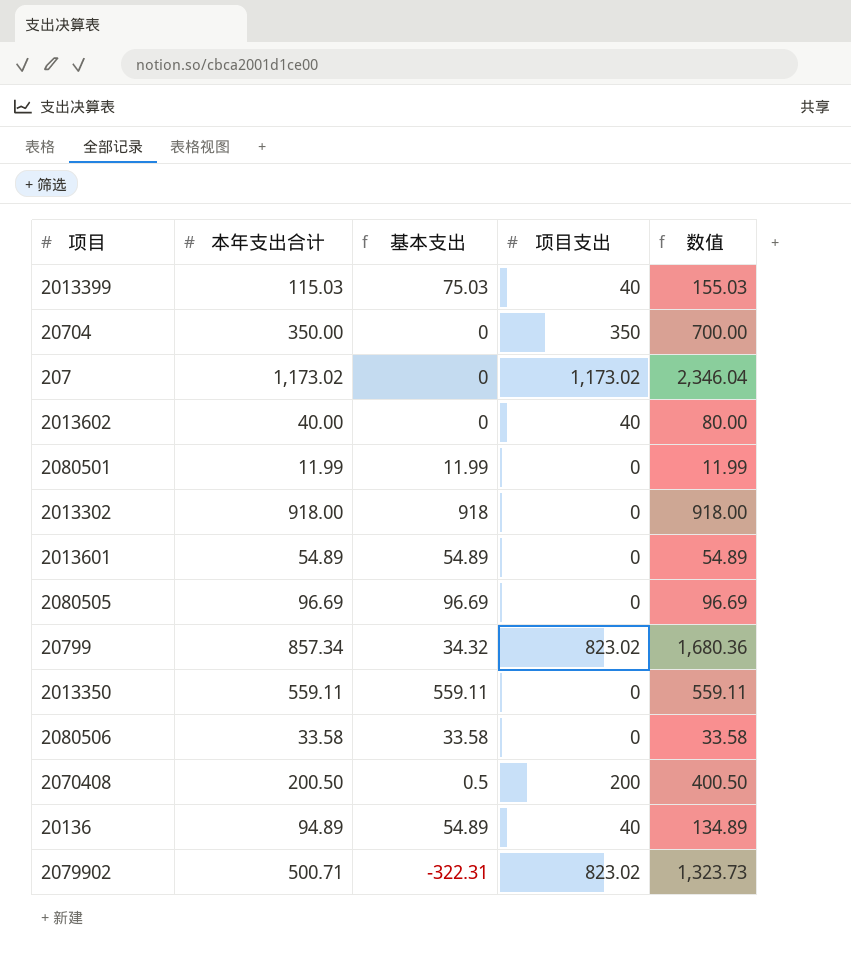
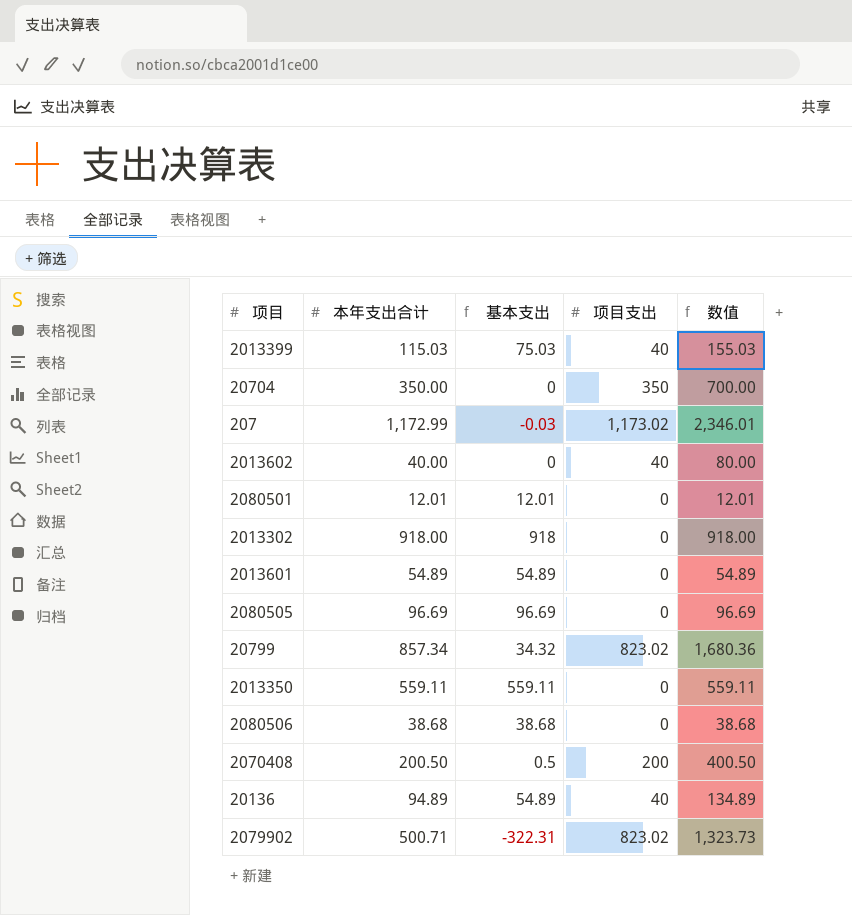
207 | 本年支出合计: 1,173.02 -> 1,172.99
207 | 基本支出: 0 -> -0.03
207 | 数值: 2,346.04 -> 2,346.01
2080501 | 本年支出合计: 11.99 -> 12.01
2080501 | 基本支出: 11.99 -> 12.01
2080501 | 数值: 11.99 -> 12.01
2080506 | 本年支出合计: 33.58 -> 38.68
2080506 | 基本支出: 33.58 -> 38.68
2080506 | 数值: 33.58 -> 38.68

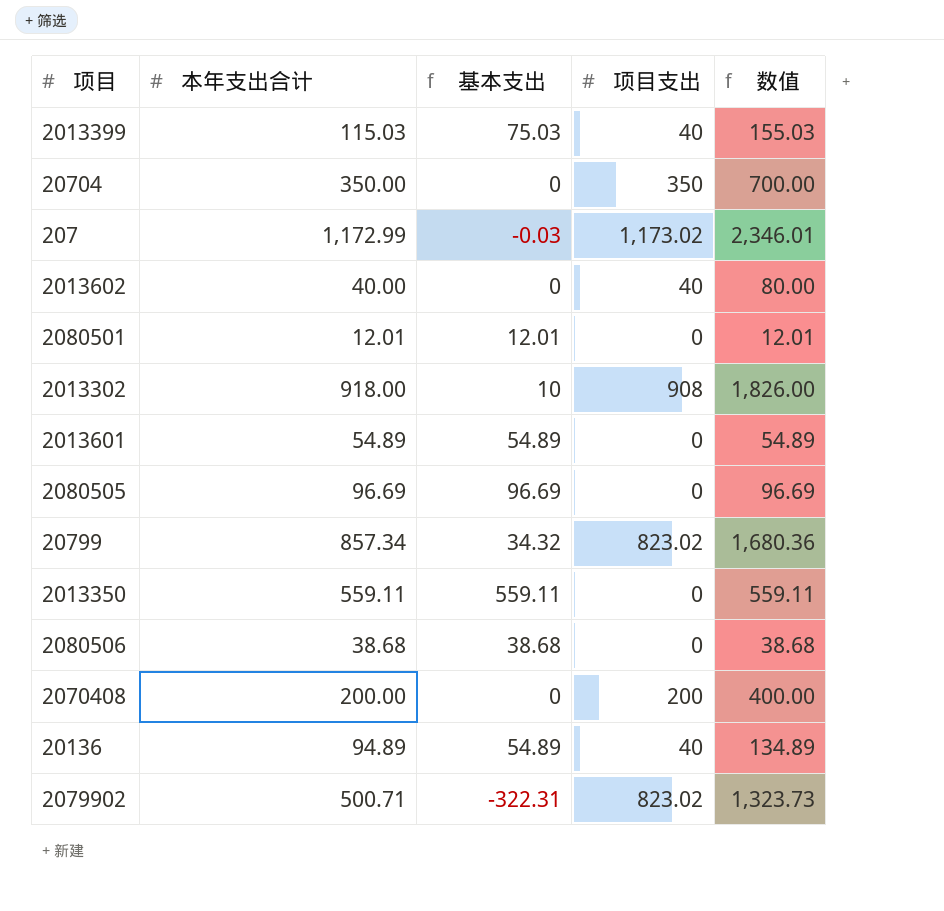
2013302 | 基本支出: 918 -> 10
2013302 | 项目支出: 0 -> 908
2013302 | 数值: 918.00 -> 1,826.00
2070408 | 本年支出合计: 200.50 -> 200.00
2070408 | 基本支出: 0.5 -> 0
2070408 | 数值: 400.50 -> 400.00

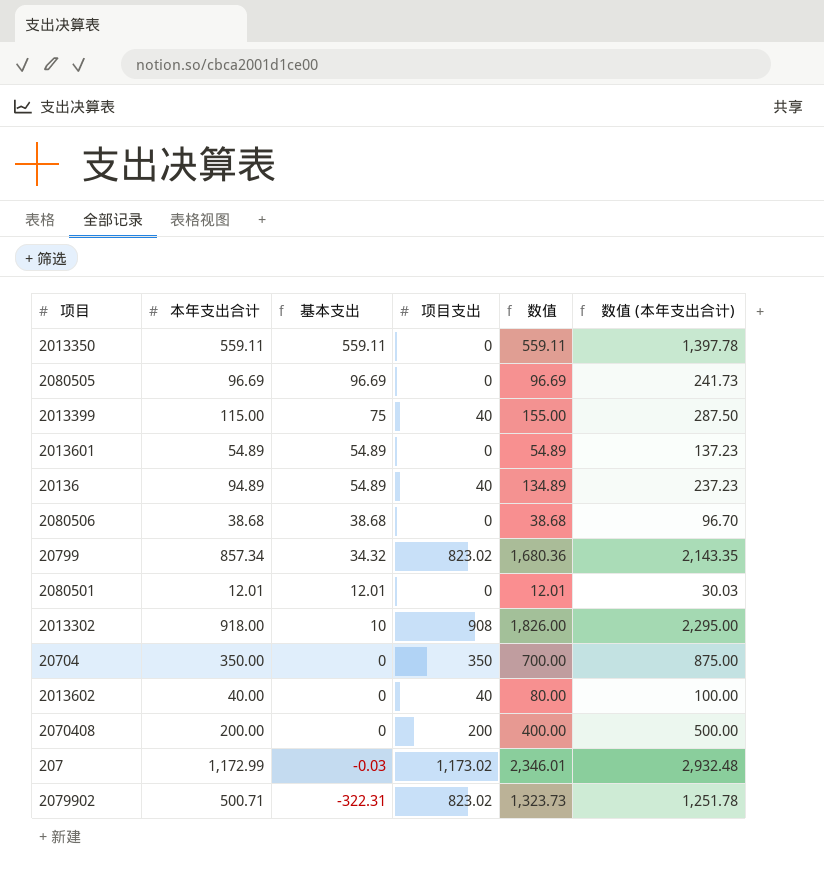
row order: none -> 基本支出 descending
column 数值 (本年支出合计) | formula: none -> [本年支出合计] * 2.5
2013399 | 本年支出合计: 115.03 -> 115.00
2013399 | 基本支出: 75.03 -> 75
2013399 | 数值: 155.03 -> 155.00

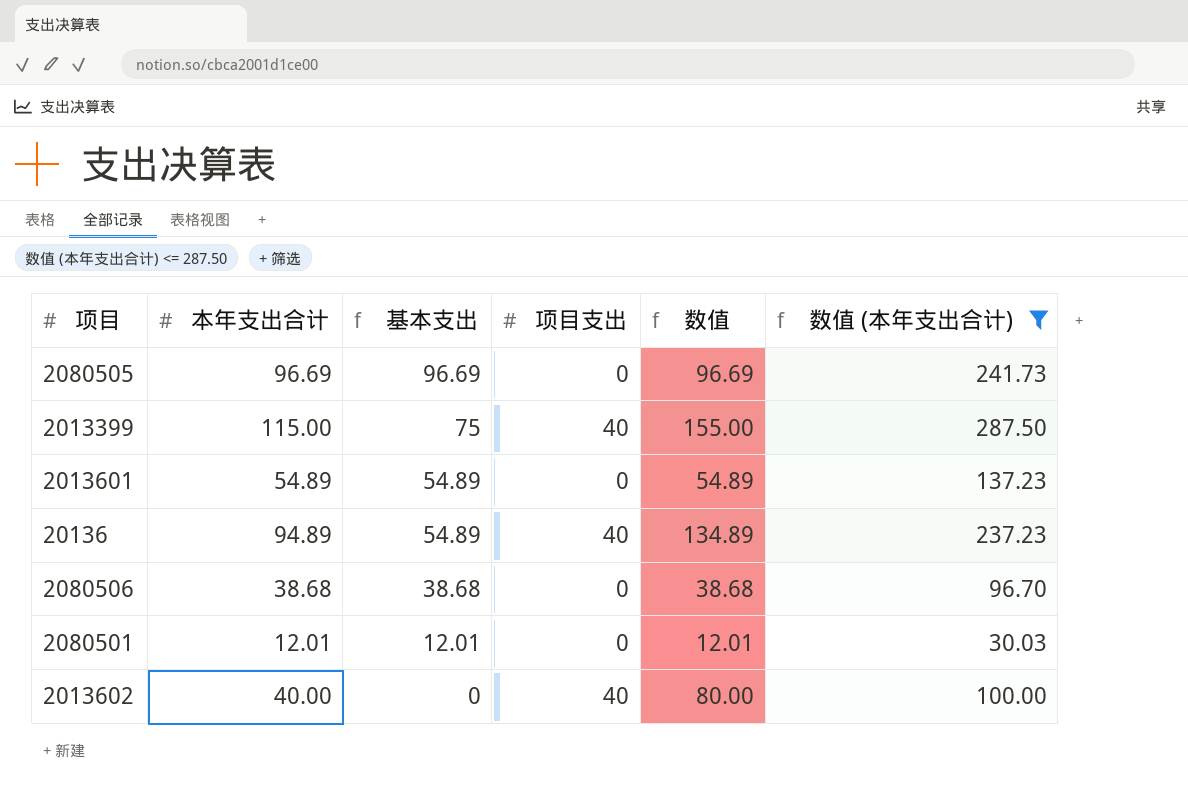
filter: none -> 数值 (本年支出合计) <= 287.50

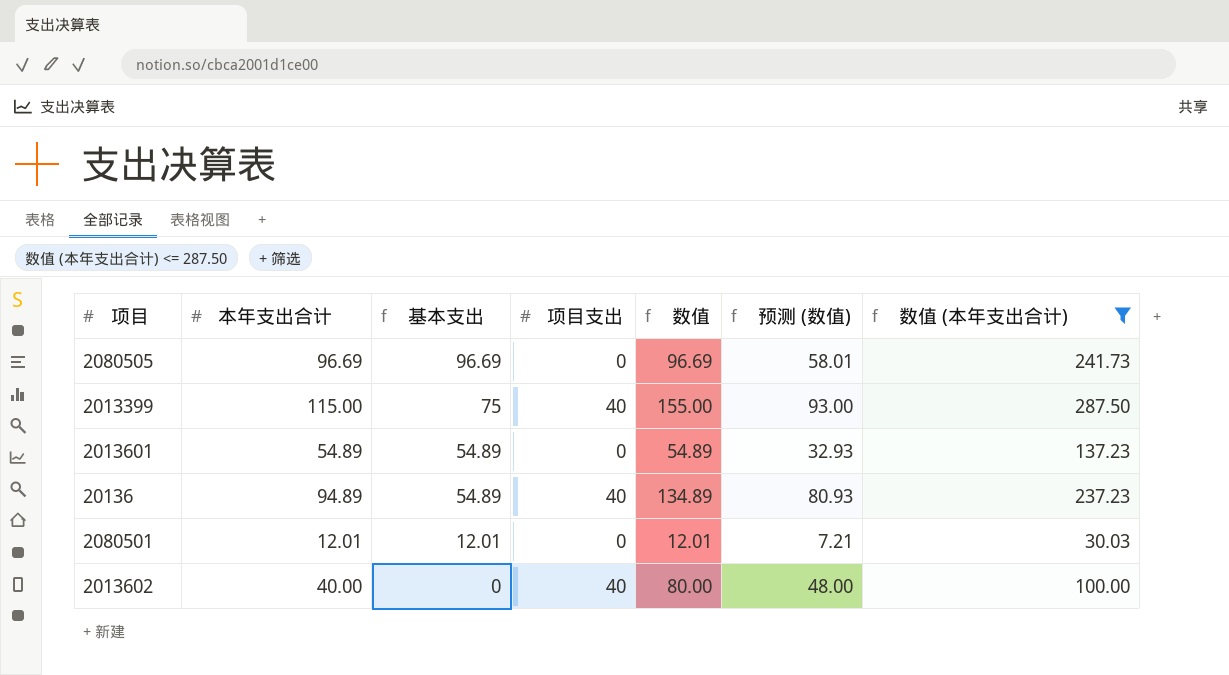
column 预测 (数值) | formula: none -> [数值] * 0.6
row 2080506: 38.68 | 38.68 | 0 | 38.68 | 96.70 -> none

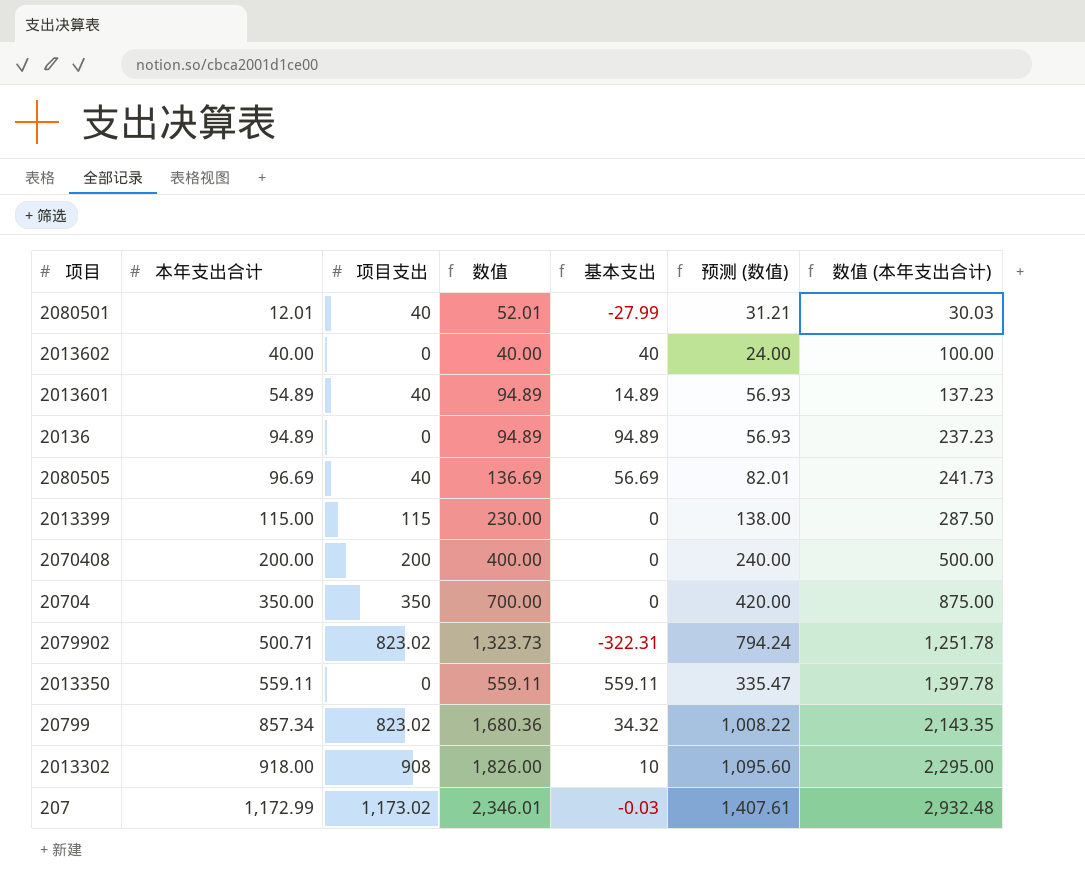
filter: 数值 (本年支出合计) <= 287.50 -> none
row order: 基本支出 descending -> 本年支出合计 ascending
column 基本支出 | position: 3 -> 5
2080501 | 项目支出: 0 -> 40
2080501 | 数值: 12.01 -> 52.01
2080501 | 基本支出: 12.01 -> -27.99
2080501 | 预测 (数值): 7.21 -> 31.21
2013602 | 项目支出: 40 -> 0
2013602 | 数值: 80.00 -> 40.00
2013602 | 基本支出: 0 -> 40
2013602 | 预测 (数值): 48.00 -> 24.00
2013601 | 项目支出: 0 -> 40
2013601 | 数值: 54.89 -> 94.89
2013601 | 基本支出: 54.89 -> 14.89
2013601 | 预测 (数值): 32.93 -> 56.93
20136 | 项目支出: 40 -> 0
20136 | 数值: 134.89 -> 94.89
20136 | 基本支出: 54.89 -> 94.89
20136 | 预测 (数值): 80.93 -> 56.93
2080505 | 项目支出: 0 -> 40
2080505 | 数值: 96.69 -> 136.69
2080505 | 基本支出: 96.69 -> 56.69
2080505 | 预测 (数值): 58.01 -> 82.01
2013399 | 项目支出: 40 -> 115
2013399 | 数值: 155.00 -> 230.00
2013399 | 基本支出: 75 -> 0
2013399 | 预测 (数值): 93.00 -> 138.00

